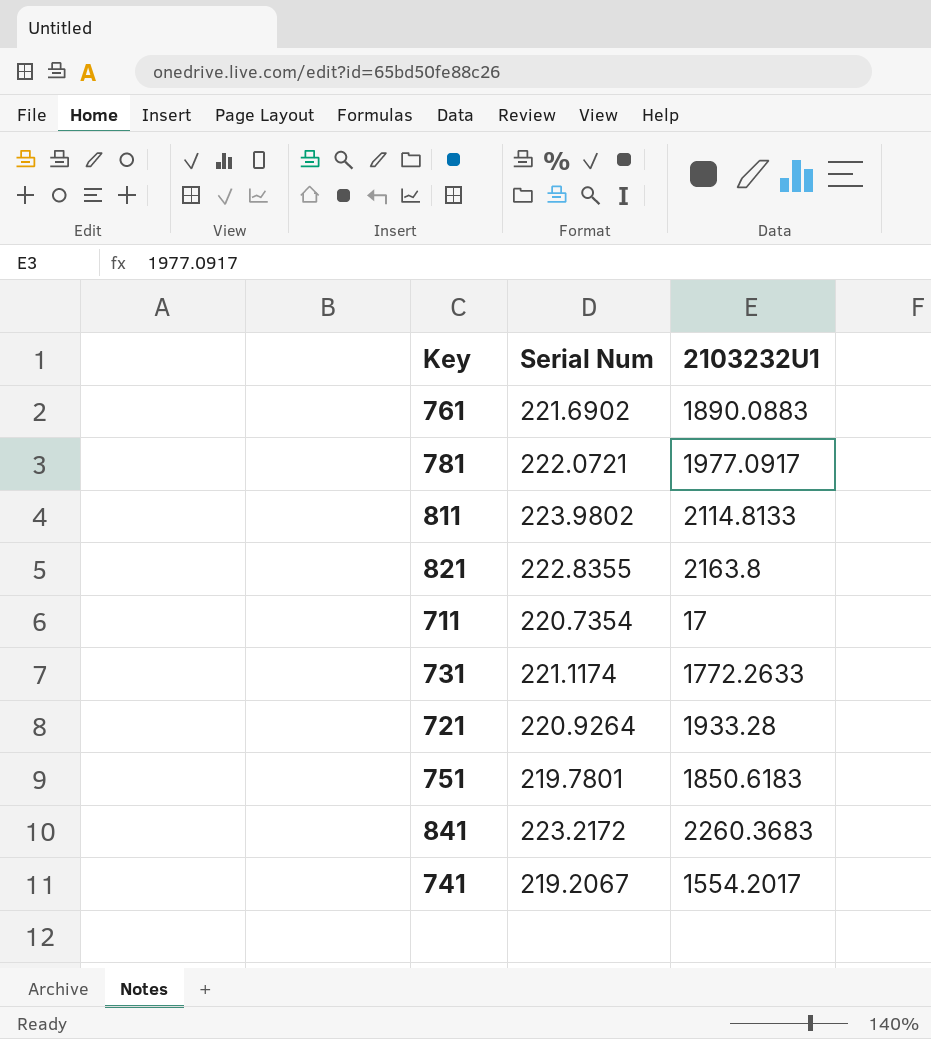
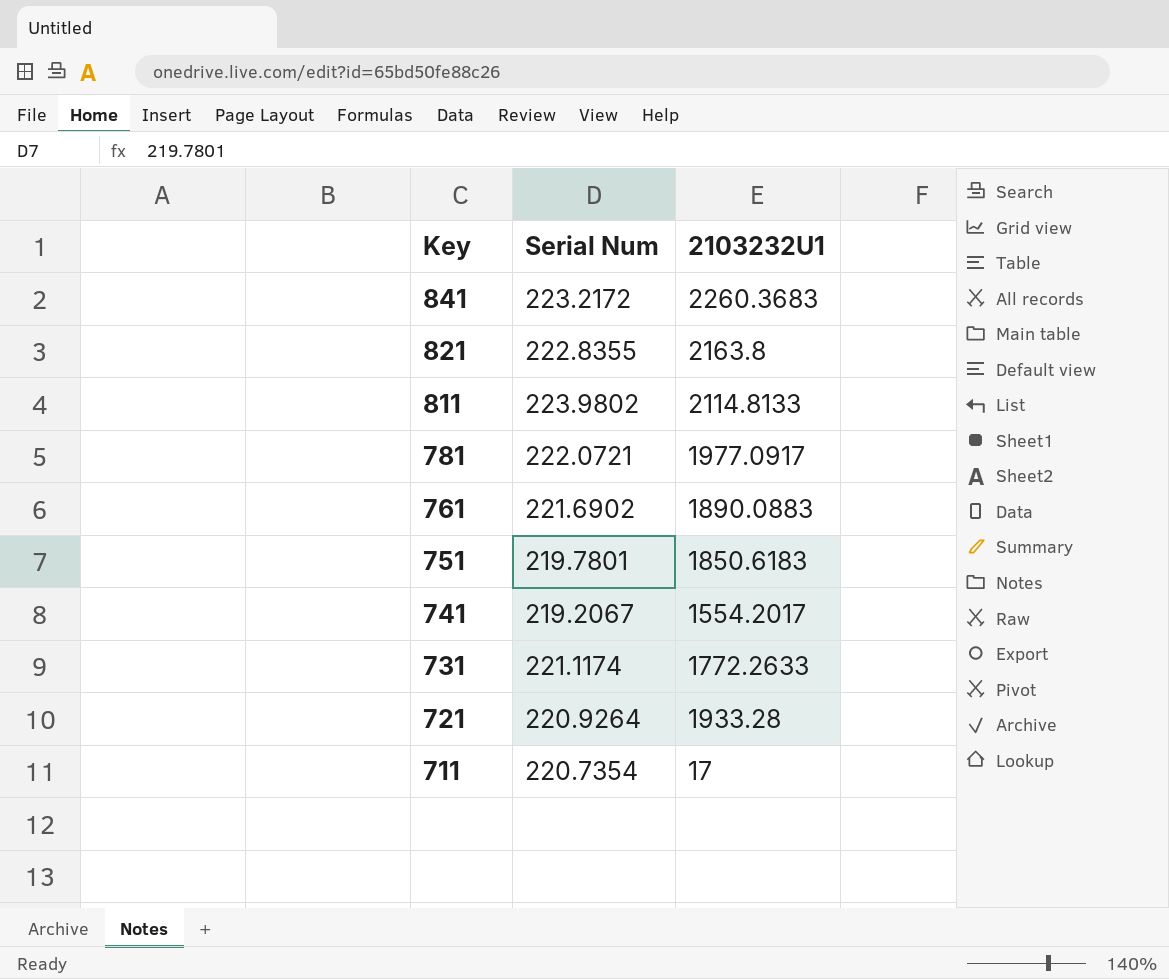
row order: none -> Key descending

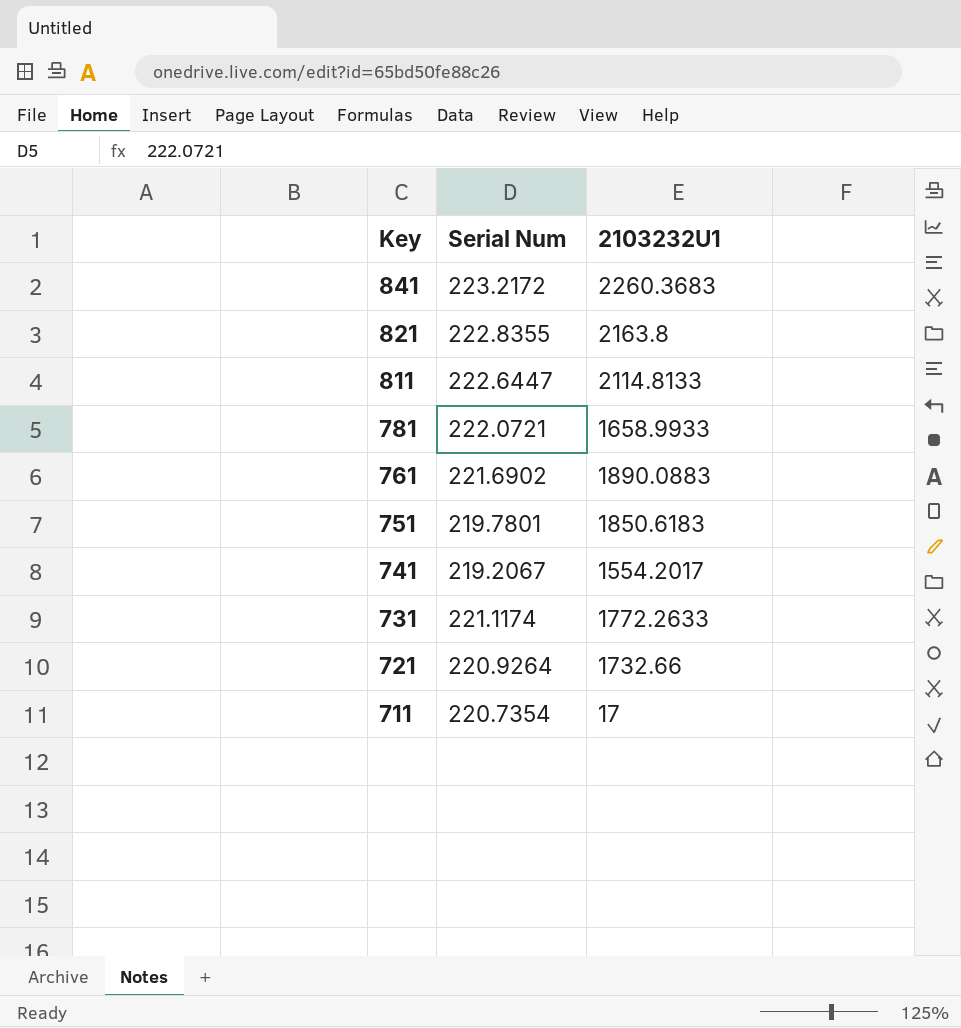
811 | Serial Num: 223.9802 -> 222.6447
781 | 2103232U1: 1977.0917 -> 1658.9933
721 | 2103232U1: 1933.28 -> 1732.66

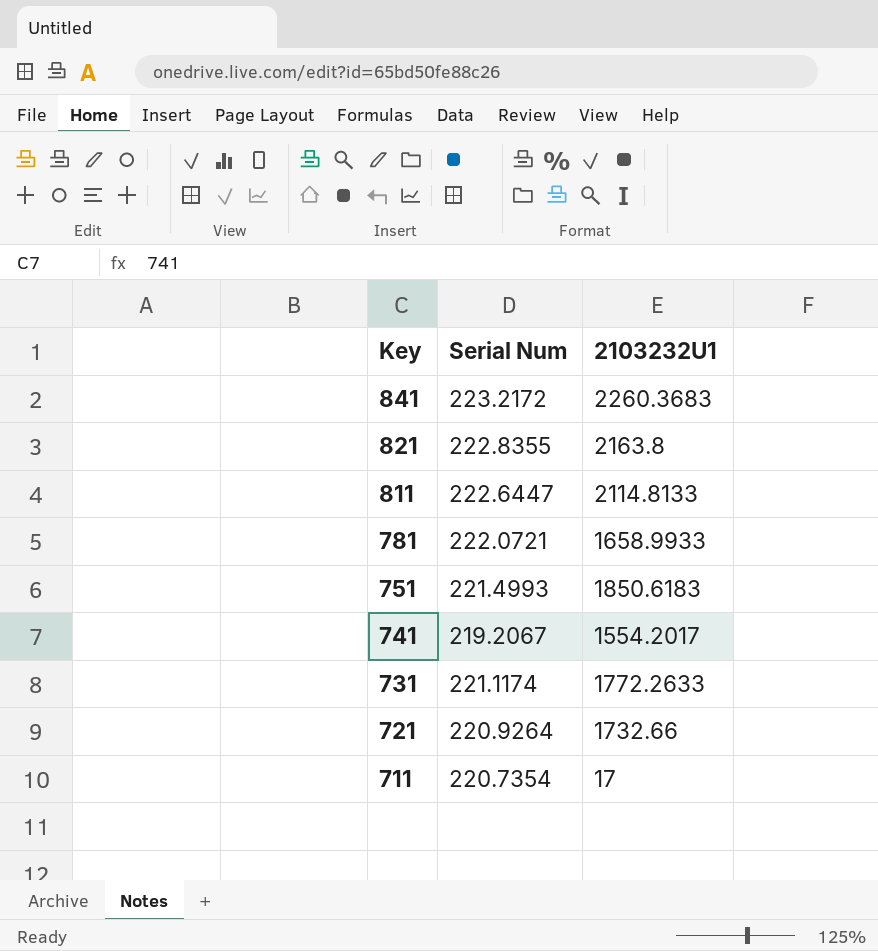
row 761: 221.6902 | 1890.0883 -> none
751 | Serial Num: 219.7801 -> 221.4993

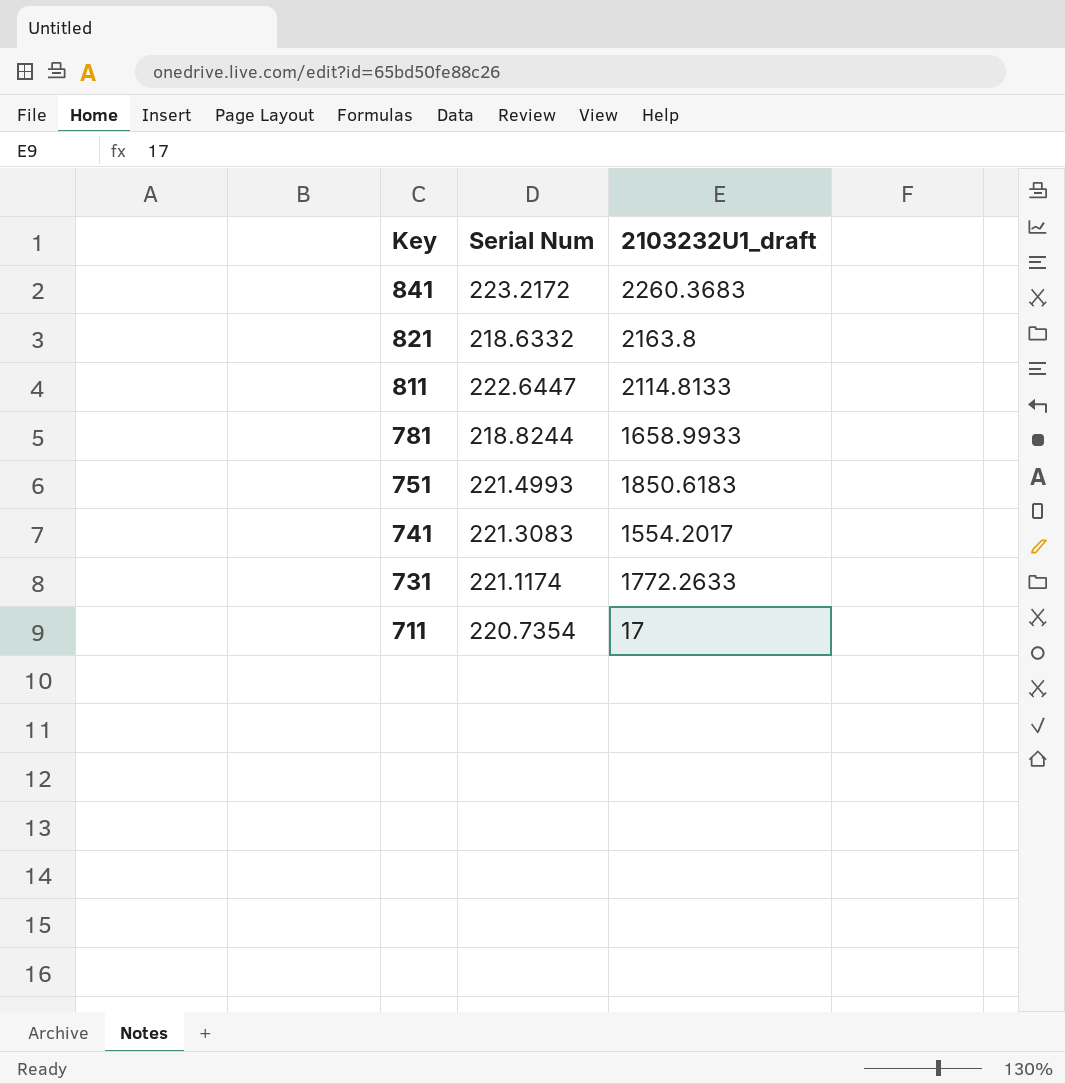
column name: 2103232U1 -> 2103232U1_draft
row 721: 220.9264 | 1732.66 -> none
821 | Serial Num: 222.8355 -> 218.6332
781 | Serial Num: 222.0721 -> 218.8244
741 | Serial Num: 219.2067 -> 221.3083

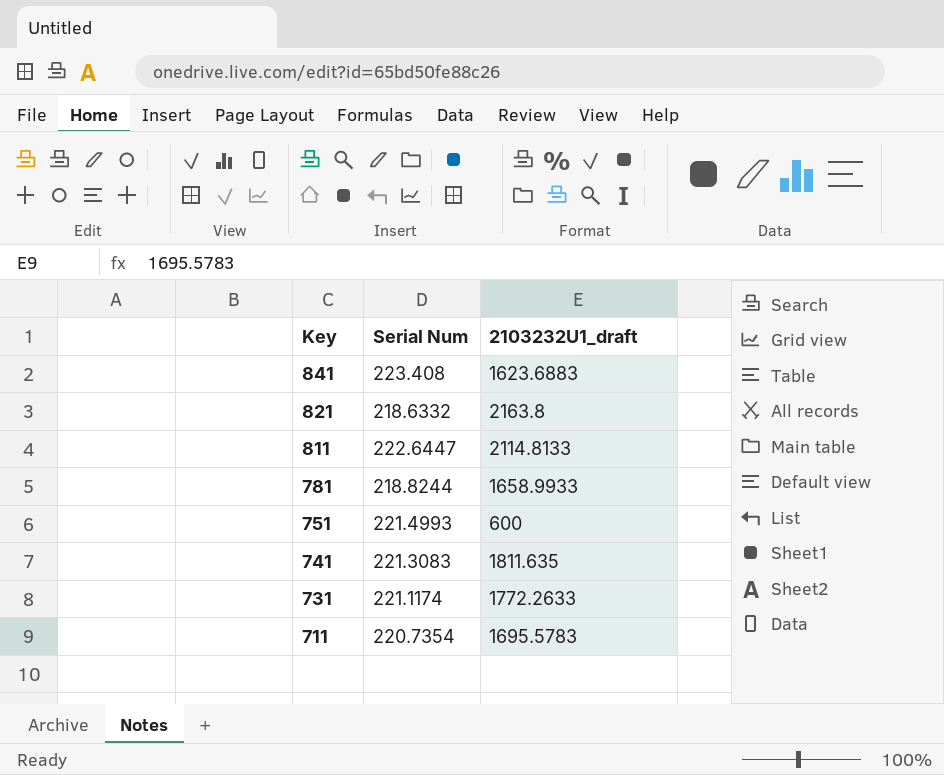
841 | Serial Num: 223.2172 -> 223.408
841 | 2103232U1_draft: 2260.3683 -> 1623.6883
751 | 2103232U1_draft: 1850.6183 -> 600
741 | 2103232U1_draft: 1554.2017 -> 1811.635
711 | 2103232U1_draft: 17 -> 1695.5783

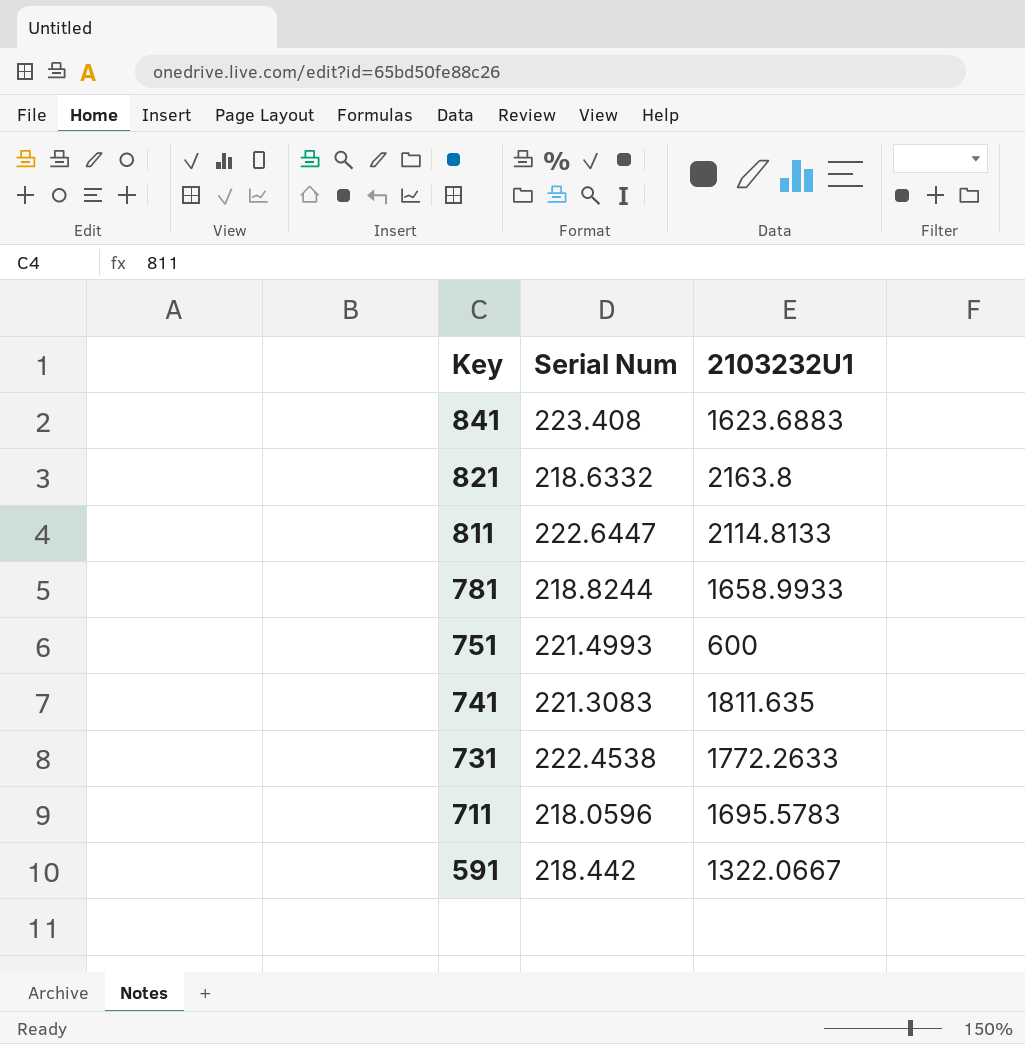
column name: 2103232U1_draft -> 2103232U1
731 | Serial Num: 221.1174 -> 222.4538
711 | Serial Num: 220.7354 -> 218.0596
row 591: none -> 218.442 | 1322.0667

